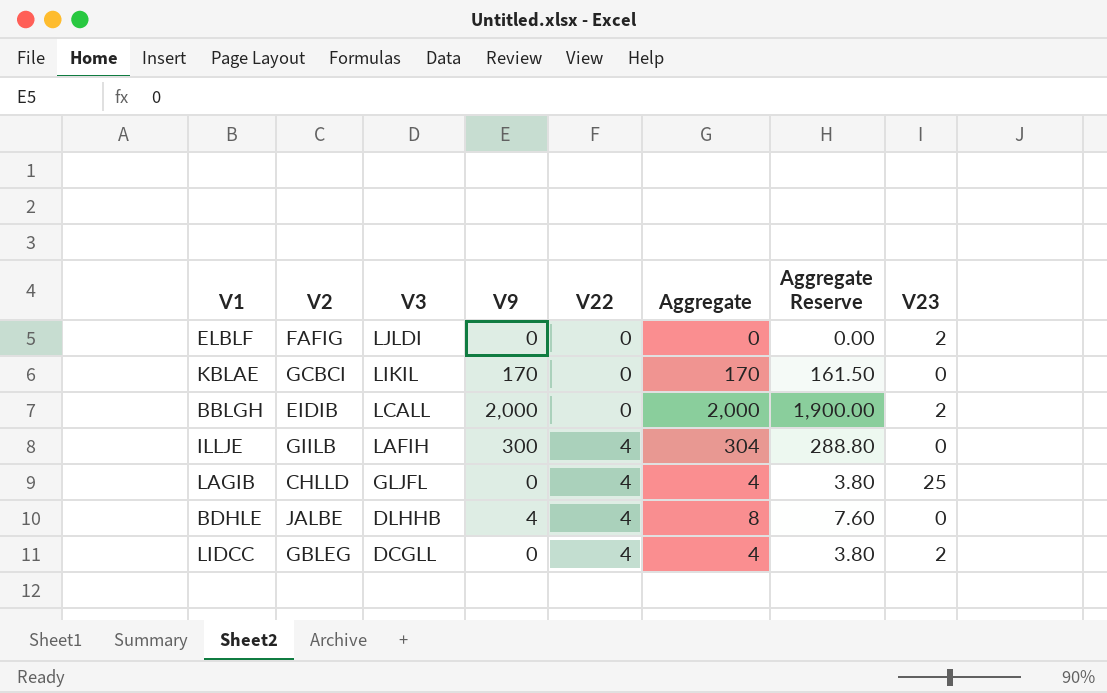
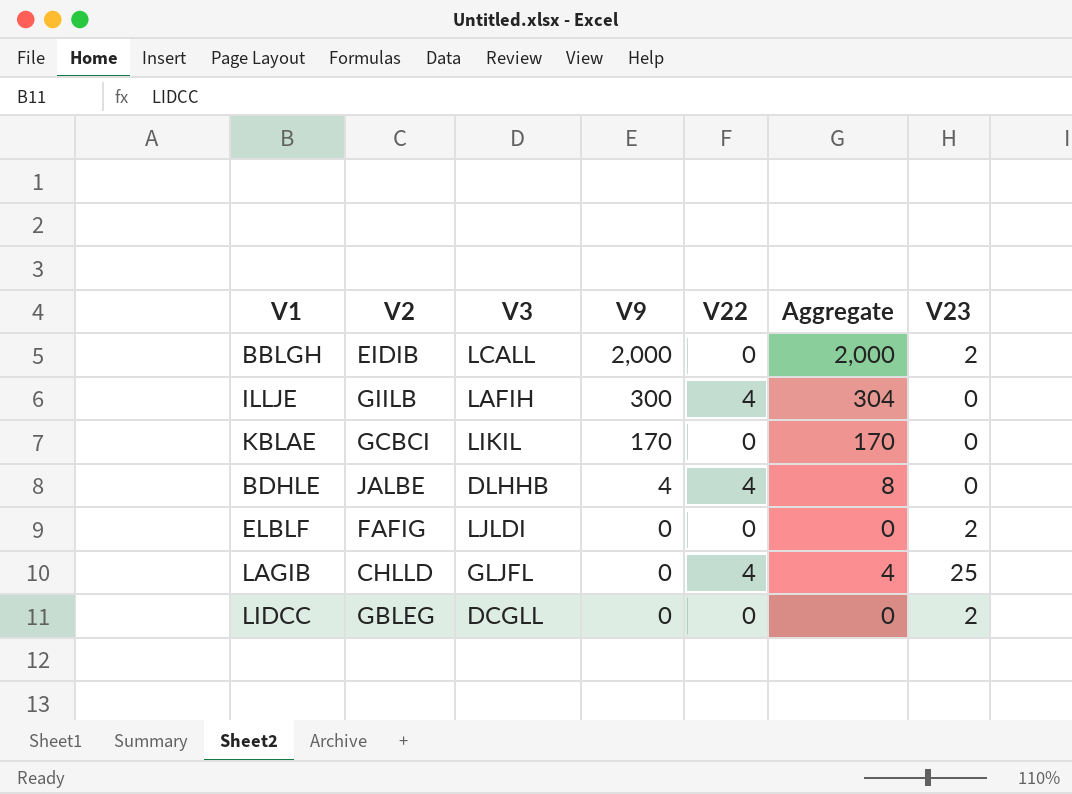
row order: V3 descending -> V9 descending
column Aggregate Reserve | formula: [Aggregate] * 0.95 -> none
LIDCC | V22: 4 -> 0
LIDCC | Aggregate: 4 -> 0

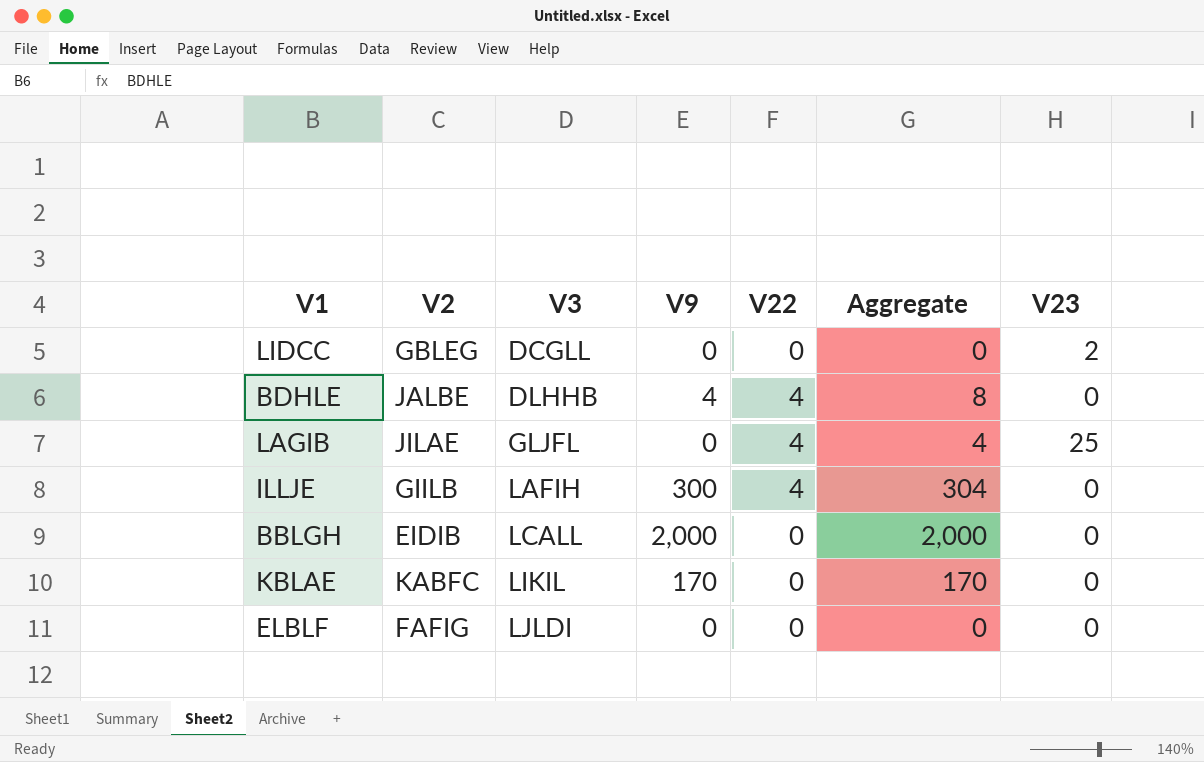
row order: V9 descending -> V3 ascending
LAGIB | V2: CHLLD -> JILAE
BBLGH | V23: 2 -> 0
KBLAE | V2: GCBCI -> KABFC
ELBLF | V23: 2 -> 0

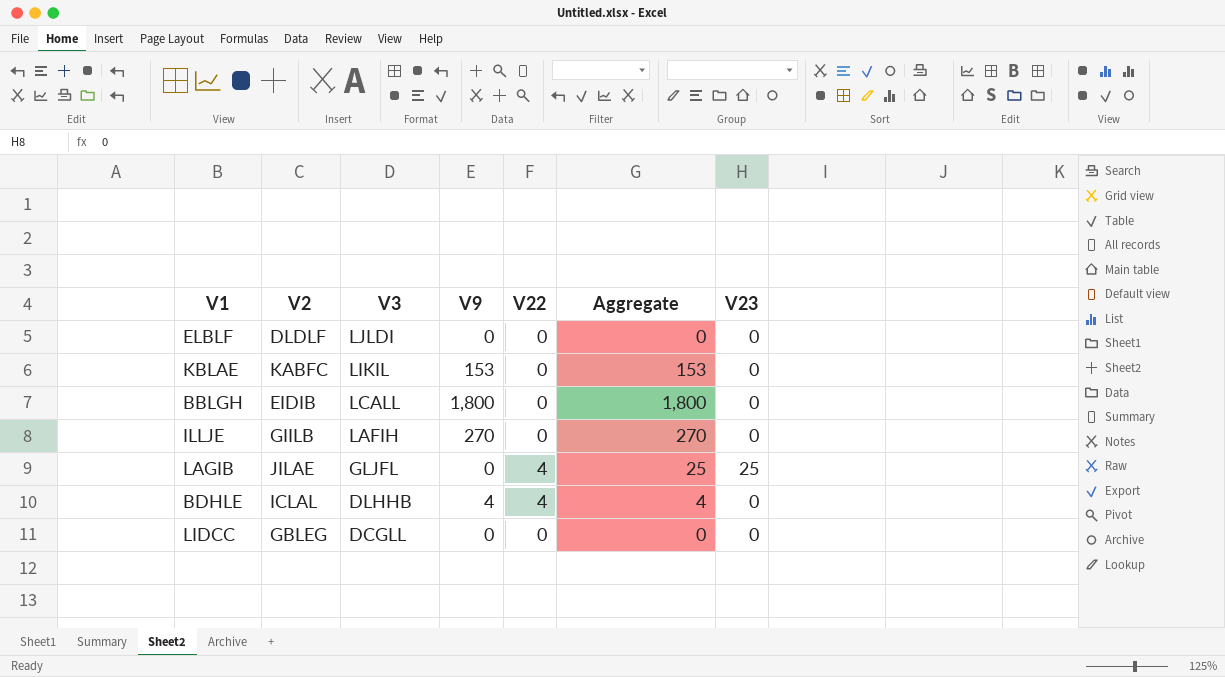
row order: V3 ascending -> V3 descending
column Aggregate | formula: [V9] + [V22] -> [V9] + [V23]
ELBLF | V2: FAFIG -> DLDLF
KBLAE | V9: 170 -> 153
BBLGH | V9: 2,000 -> 1,800
ILLJE | V9: 300 -> 270
ILLJE | V22: 4 -> 0
BDHLE | V2: JALBE -> ICLAL
LIDCC | V23: 2 -> 0

